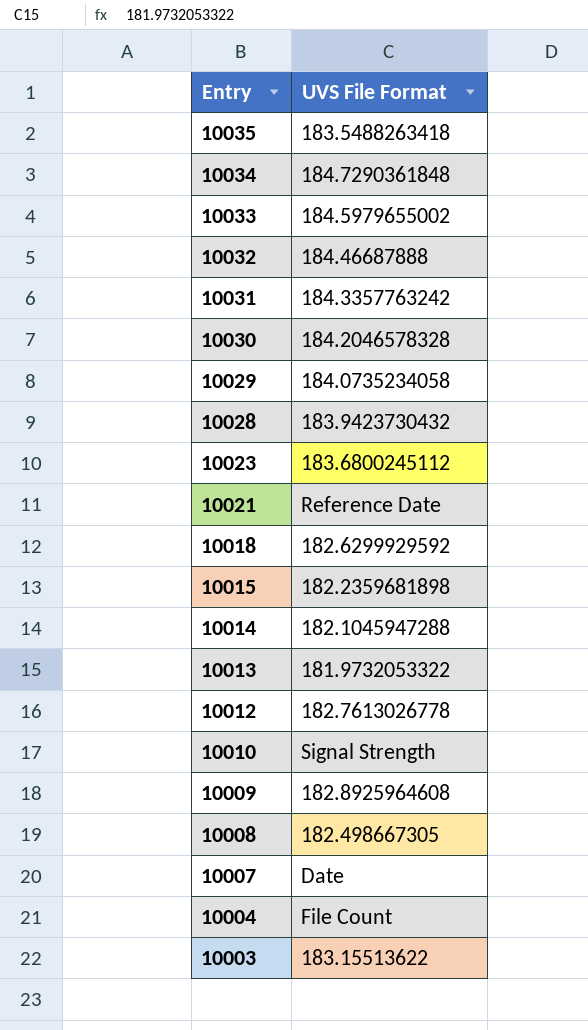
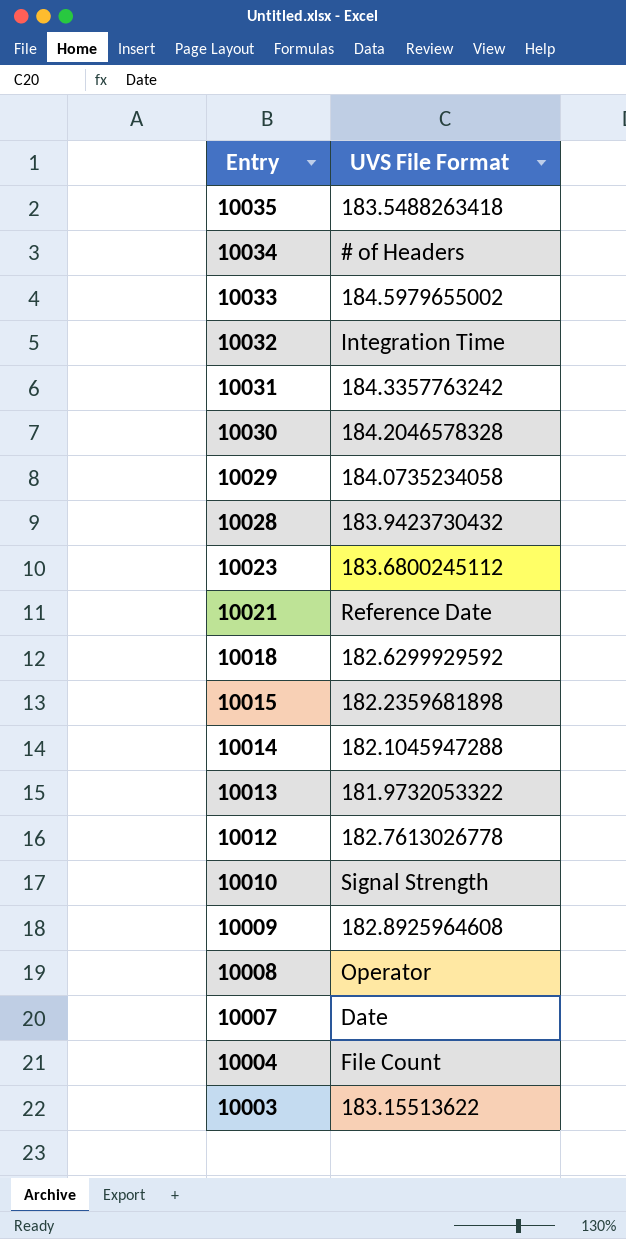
10034 | UVS File Format: 184.7290361848 -> # of Headers
10032 | UVS File Format: 184.46687888 -> Integration Time
10008 | UVS File Format: 182.498667305 -> Operator

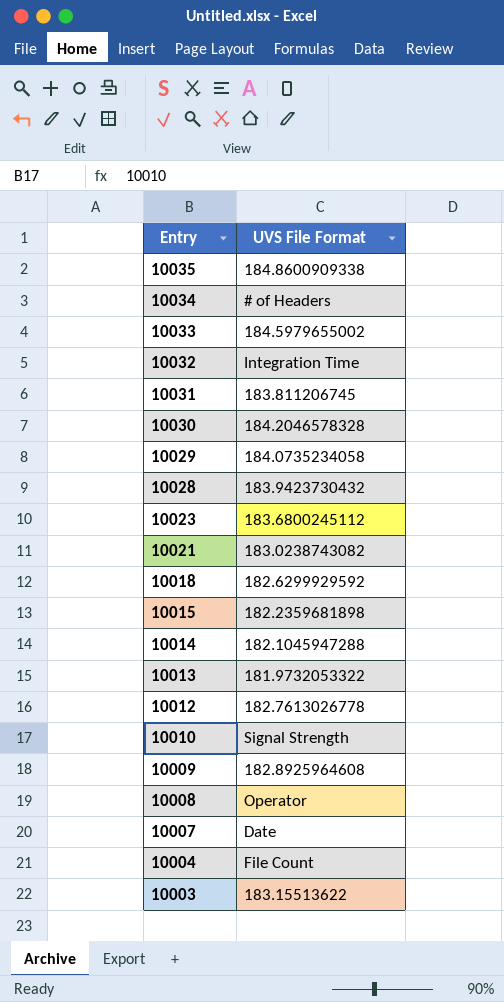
10035 | UVS File Format: 183.5488263418 -> 184.8600909338
10031 | UVS File Format: 184.3357763242 -> 183.811206745
10021 | UVS File Format: Reference Date -> 183.0238743082

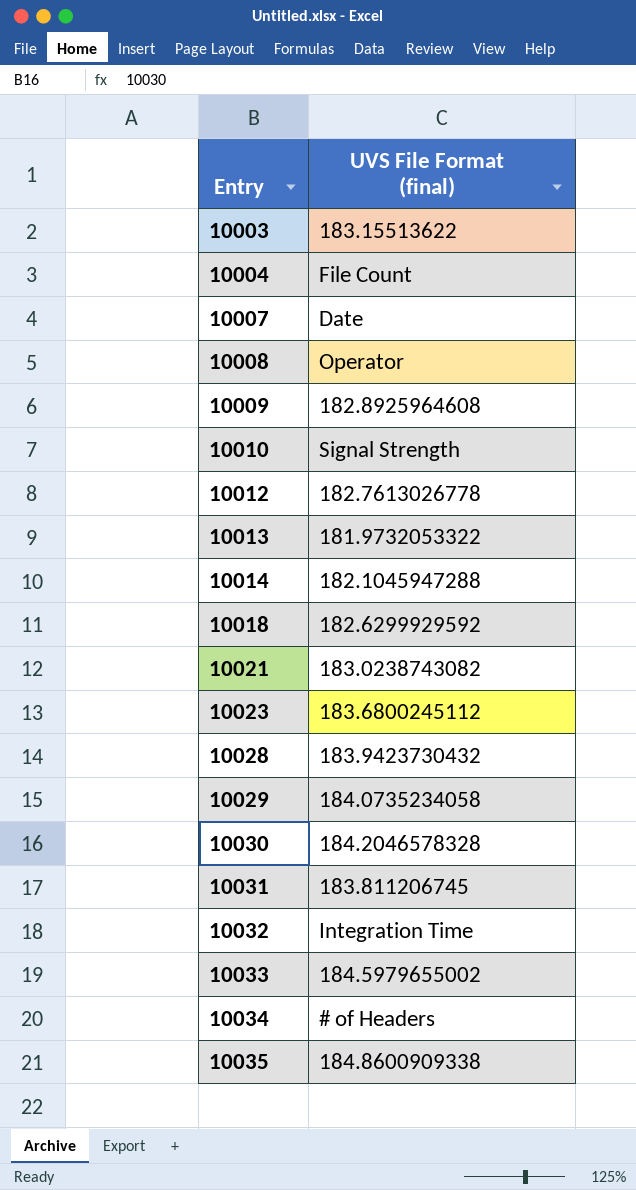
row order: Entry descending -> Entry ascending
column name: UVS File Format -> UVS File Format (final)
row 10015: 182.2359681898 -> none

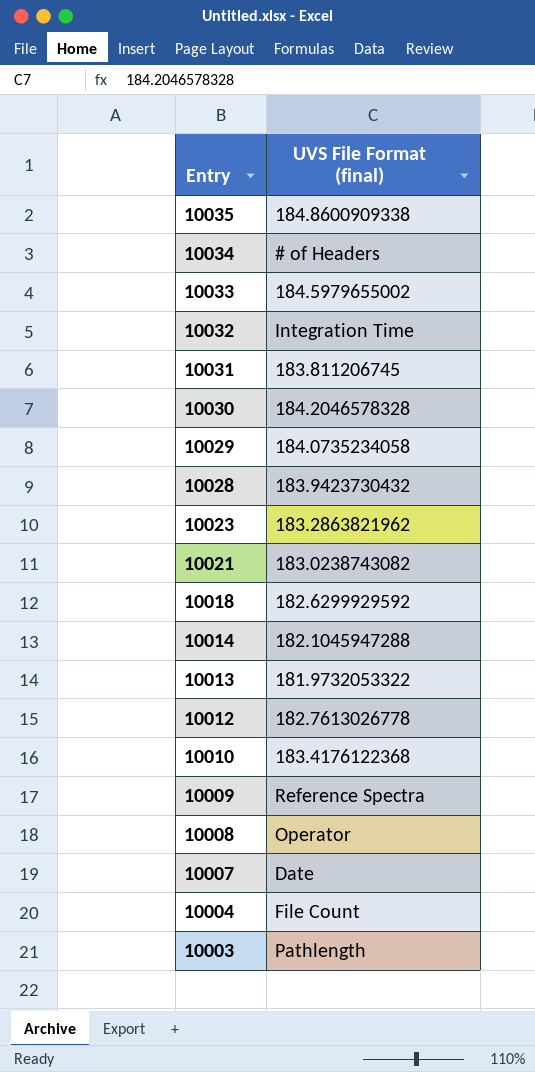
row order: Entry ascending -> Entry descending
10023 | UVS File Format (final): 183.6800245112 -> 183.2863821962
10010 | UVS File Format (final): Signal Strength -> 183.4176122368
10009 | UVS File Format (final): 182.8925964608 -> Reference Spectra
10003 | UVS File Format (final): 183.15513622 -> Pathlength

